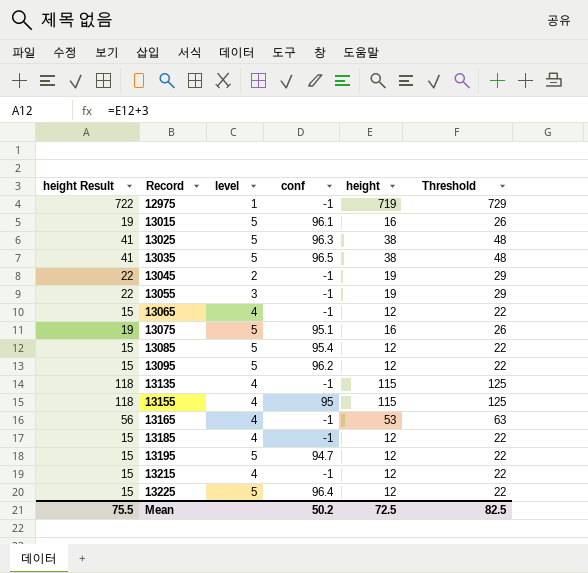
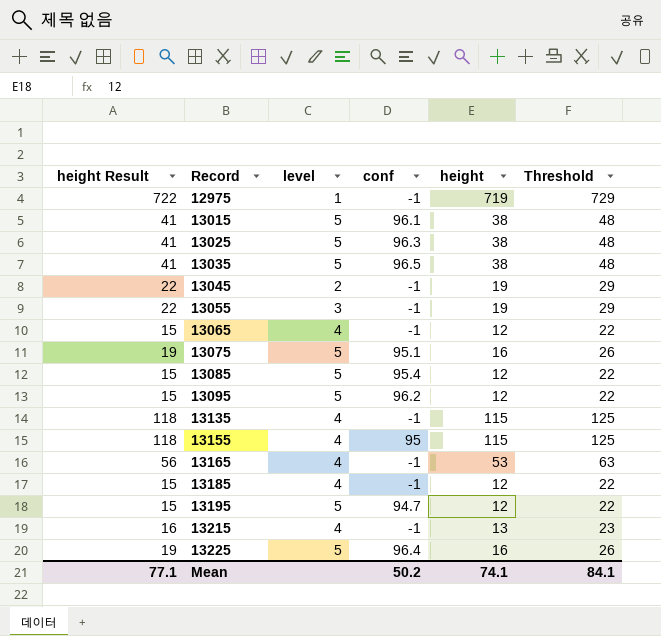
13015 | height Result: 19 -> 41
13015 | height: 16 -> 38
13015 | Threshold: 26 -> 48
13215 | height Result: 15 -> 16
13215 | height: 12 -> 13
13215 | Threshold: 22 -> 23
13225 | height Result: 15 -> 19
13225 | height: 12 -> 16
13225 | Threshold: 22 -> 26
Mean | height Result: 75.5 -> 77.1
Mean | height: 72.5 -> 74.1
Mean | Threshold: 82.5 -> 84.1

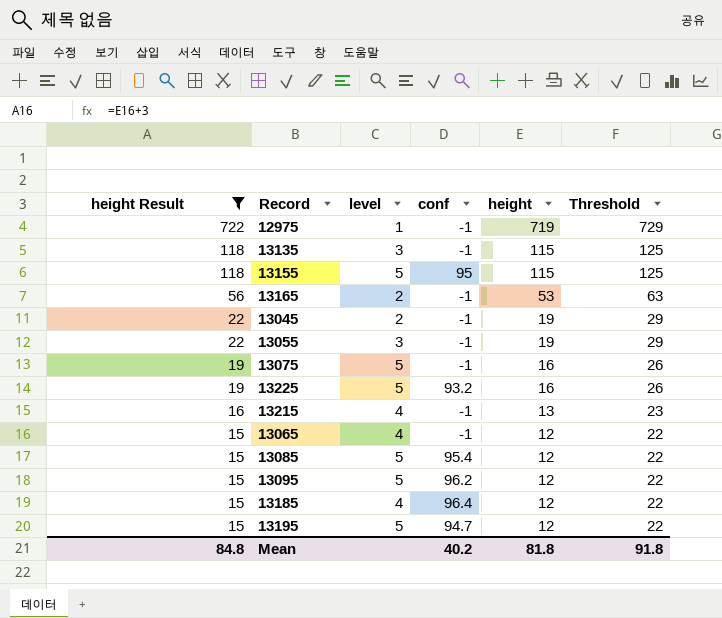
filter: none -> height Result != 41
row order: Record ascending -> height Result descending
13135 | level: 4 -> 3
13155 | level: 4 -> 5
13165 | level: 4 -> 2
13075 | conf: 95.1 -> -1
13225 | conf: 96.4 -> 93.2
13185 | conf: -1 -> 96.4
Mean | height Result: 77.1 -> 84.8
Mean | conf: 50.2 -> 40.2
Mean | height: 74.1 -> 81.8
Mean | Threshold: 84.1 -> 91.8

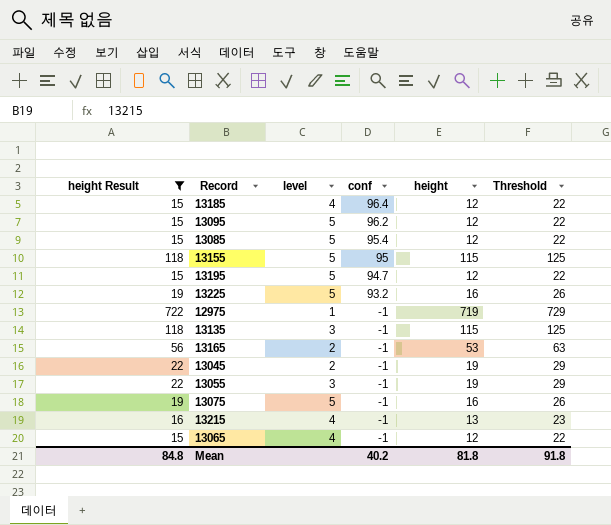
row order: height Result descending -> conf descending

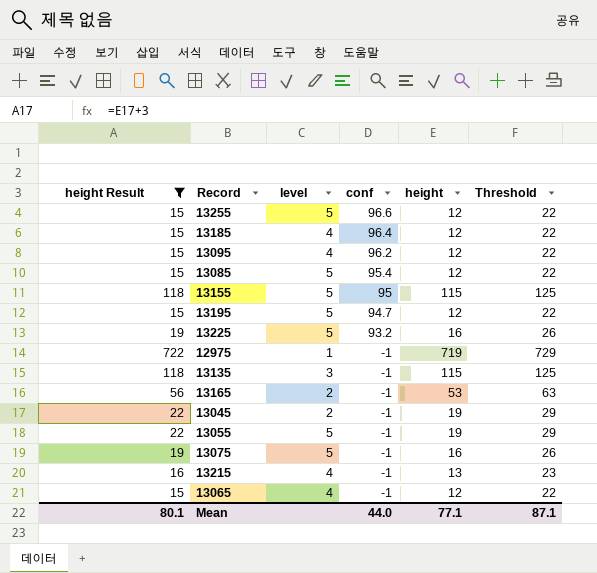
row 13255: none -> 15 | 5 | 96.6 | 12 | 22
13095 | level: 5 -> 4
13055 | level: 3 -> 5
Mean | height Result: 84.8 -> 80.1
Mean | conf: 40.2 -> 44.0
Mean | height: 81.8 -> 77.1
Mean | Threshold: 91.8 -> 87.1

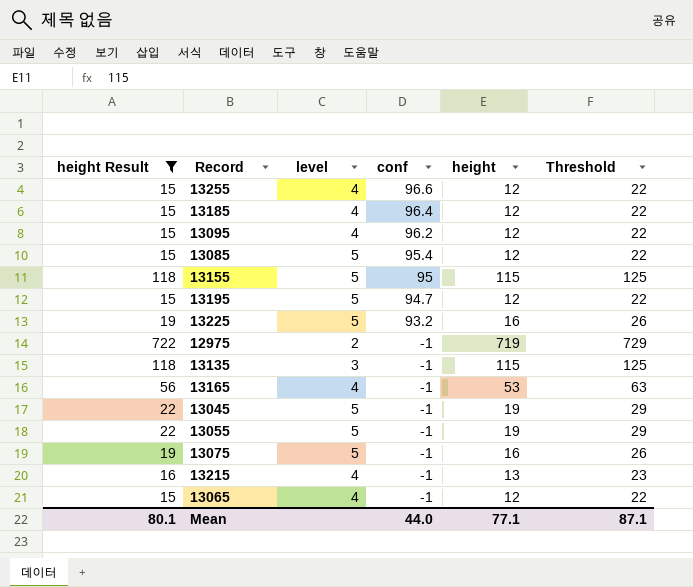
13255 | level: 5 -> 4
12975 | level: 1 -> 2
13165 | level: 2 -> 4
13045 | level: 2 -> 5

